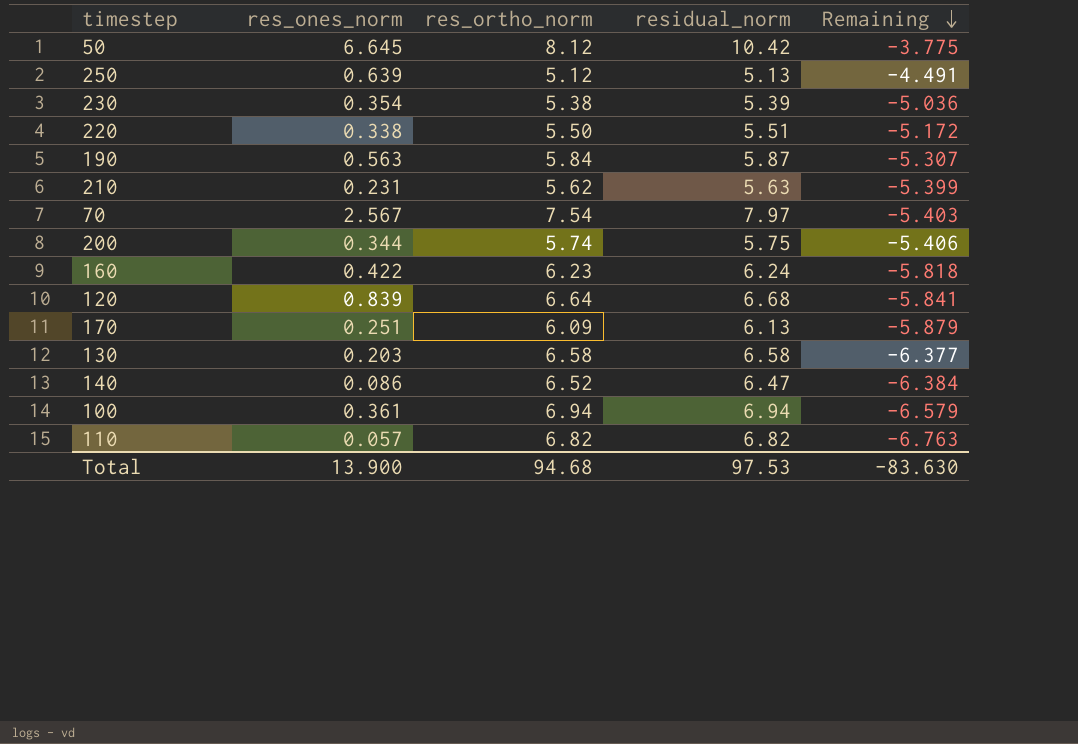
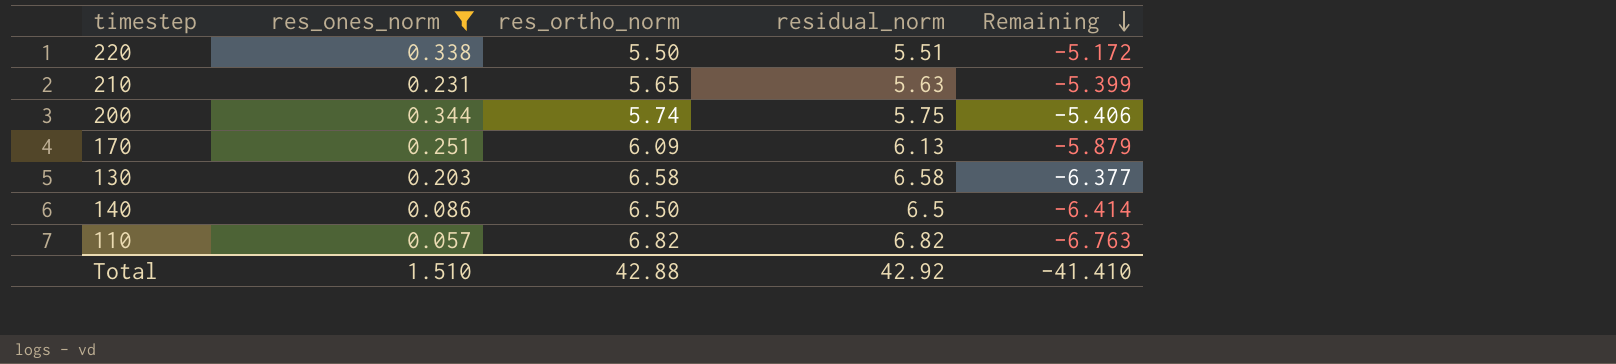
filter: none -> res_ones_norm <= 0.344
210 | res_ortho_norm: 5.62 -> 5.65
140 | res_ortho_norm: 6.52 -> 6.50
140 | residual_norm: 6.47 -> 6.5
140 | Remaining: -6.384 -> -6.414
Total | res_ones_norm: 13.900 -> 1.510
Total | res_ortho_norm: 94.68 -> 42.88
Total | residual_norm: 97.53 -> 42.92
Total | Remaining: -83.630 -> -41.410

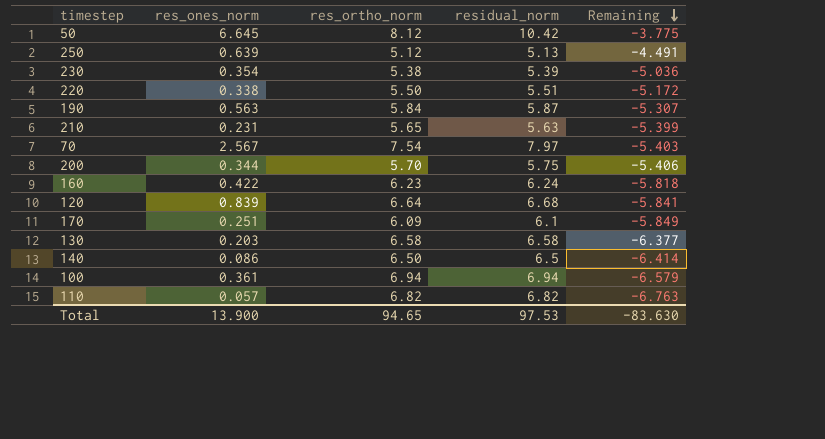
filter: res_ones_norm <= 0.344 -> none
200 | res_ortho_norm: 5.74 -> 5.70
170 | residual_norm: 6.13 -> 6.1
170 | Remaining: -5.879 -> -5.849
Total | res_ones_norm: 1.510 -> 13.900
Total | res_ortho_norm: 42.88 -> 94.65
Total | residual_norm: 42.92 -> 97.53
Total | Remaining: -41.410 -> -83.630

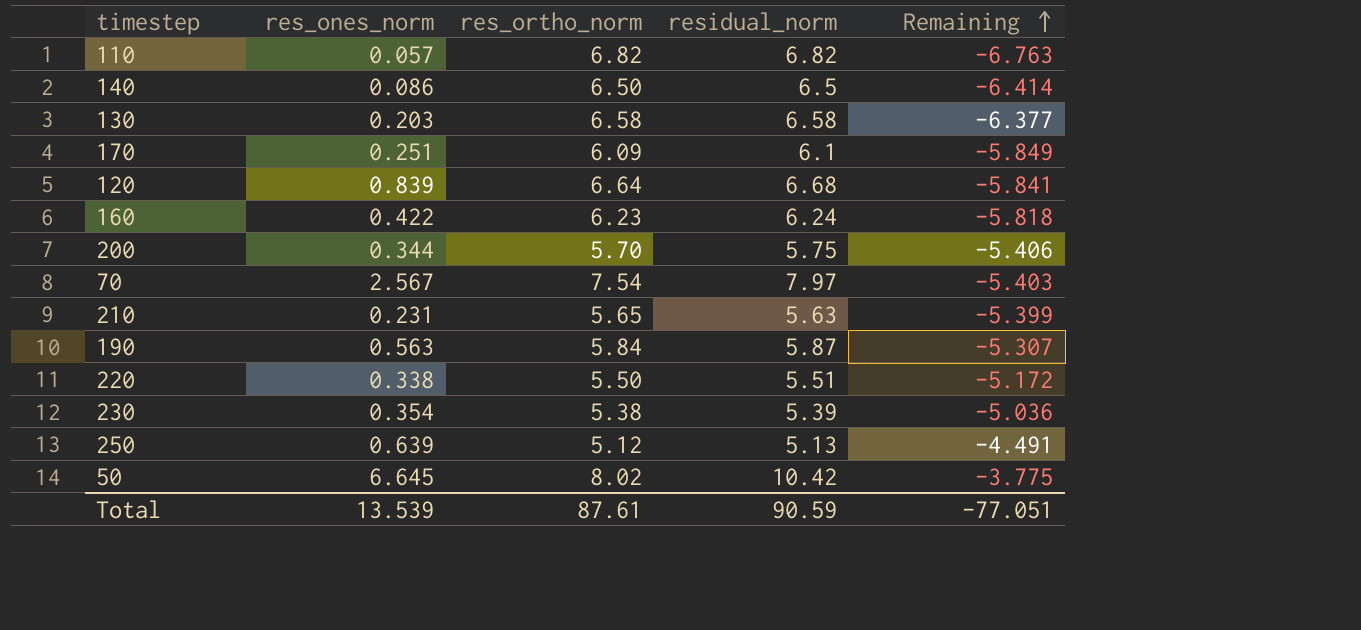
row order: Remaining descending -> Remaining ascending
row 100: 0.361 | 6.94 | 6.94 | -6.579 -> none
50 | res_ortho_norm: 8.12 -> 8.02
Total | res_ones_norm: 13.900 -> 13.539
Total | res_ortho_norm: 94.65 -> 87.61
Total | residual_norm: 97.53 -> 90.59
Total | Remaining: -83.630 -> -77.051

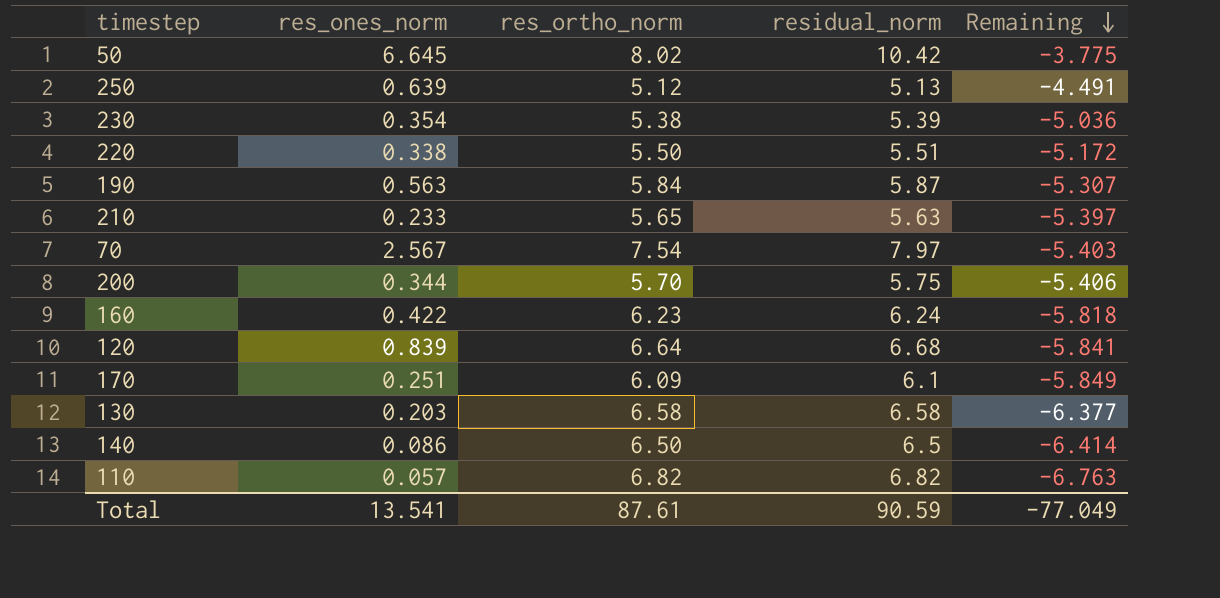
row order: Remaining ascending -> Remaining descending
210 | res_ones_norm: 0.231 -> 0.233
210 | Remaining: -5.399 -> -5.397
Total | res_ones_norm: 13.539 -> 13.541
Total | Remaining: -77.051 -> -77.049

